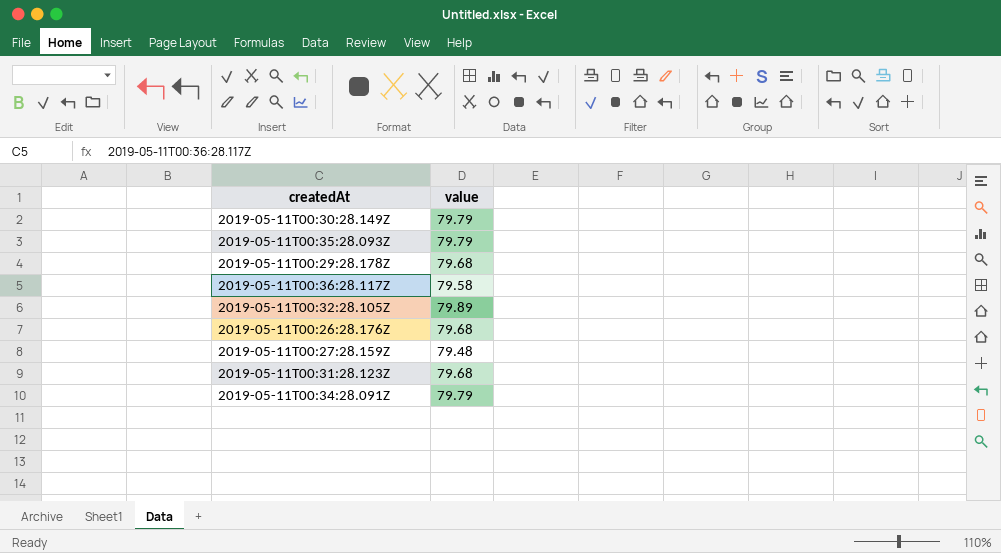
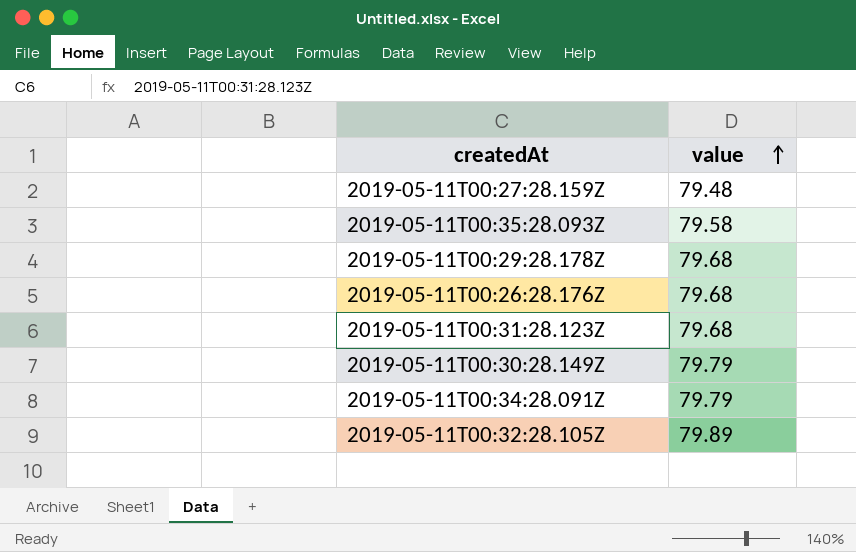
row order: none -> value ascending
row 2019-05-11T00:36:28.117Z: 79.58 -> none
2019-05-11T00:35:28.093Z | value: 79.79 -> 79.58

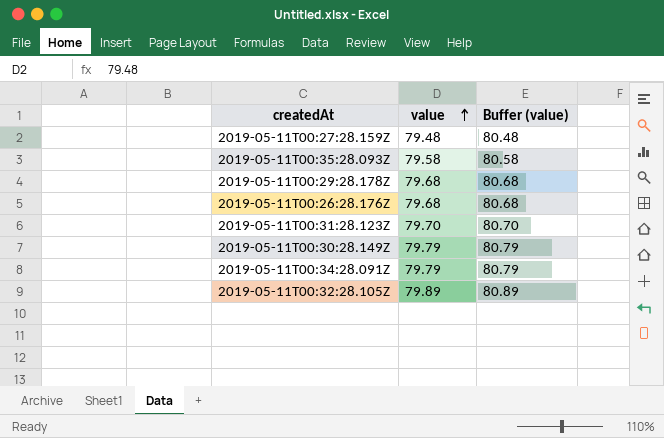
column Buffer (value) | formula: none -> [value] + 1
2019-05-11T00:31:28.123Z | value: 79.68 -> 79.70

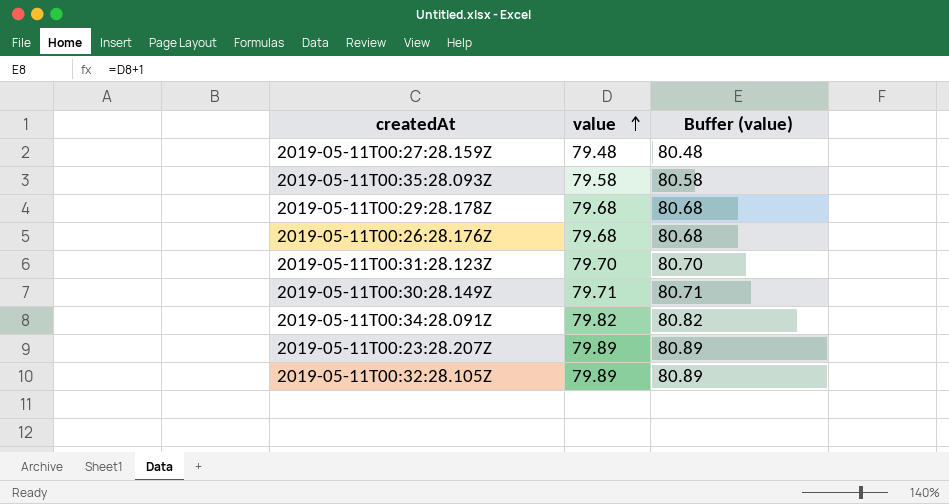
2019-05-11T00:30:28.149Z | value: 79.79 -> 79.71
2019-05-11T00:30:28.149Z | Buffer (value): 80.79 -> 80.71
2019-05-11T00:34:28.091Z | value: 79.79 -> 79.82
2019-05-11T00:34:28.091Z | Buffer (value): 80.79 -> 80.82
row 2019-05-11T00:23:28.207Z: none -> 79.89 | 80.89

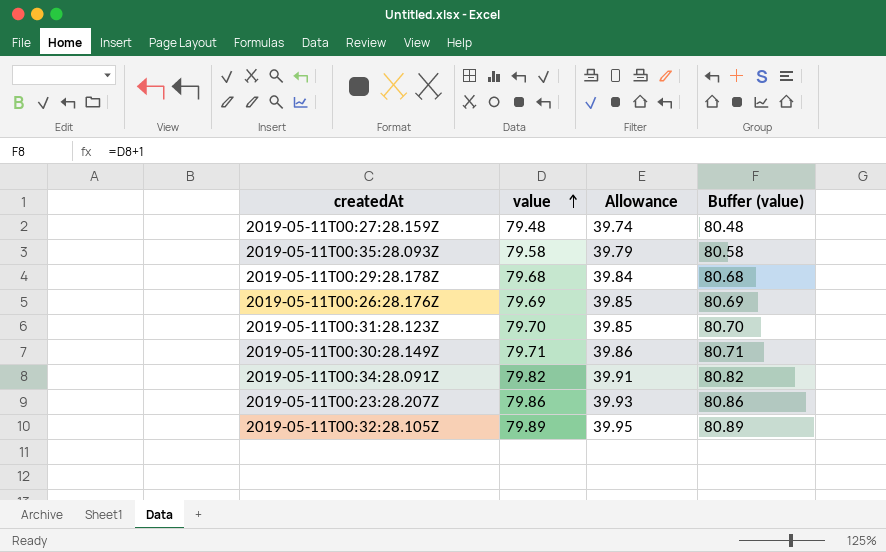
column Allowance | formula: none -> [value] * 0.5
2019-05-11T00:26:28.176Z | value: 79.68 -> 79.69
2019-05-11T00:26:28.176Z | Buffer (value): 80.68 -> 80.69
2019-05-11T00:23:28.207Z | value: 79.89 -> 79.86
2019-05-11T00:23:28.207Z | Buffer (value): 80.89 -> 80.86

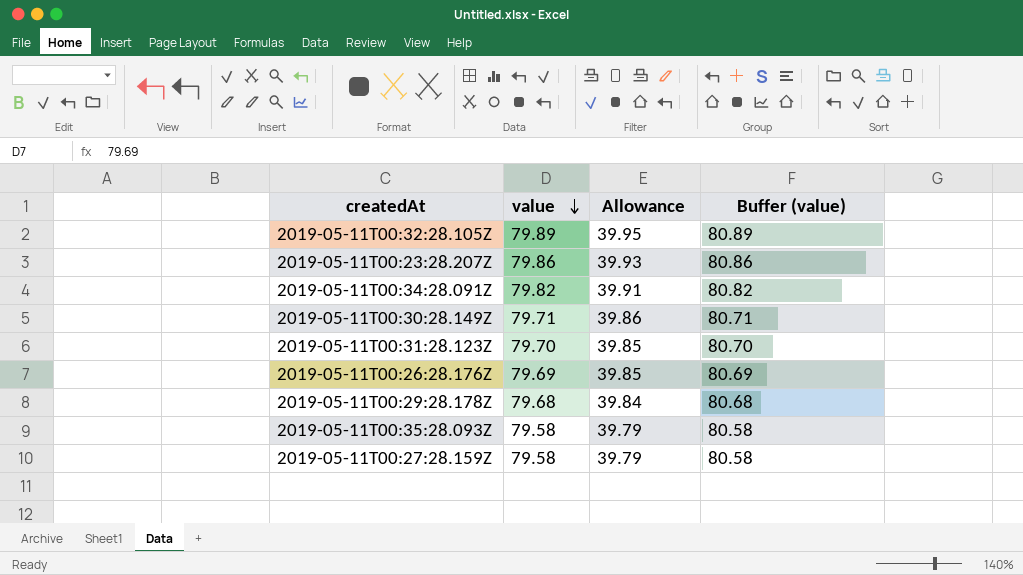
row order: value ascending -> value descending
2019-05-11T00:27:28.159Z | value: 79.48 -> 79.58
2019-05-11T00:27:28.159Z | Allowance: 39.74 -> 39.79
2019-05-11T00:27:28.159Z | Buffer (value): 80.48 -> 80.58

